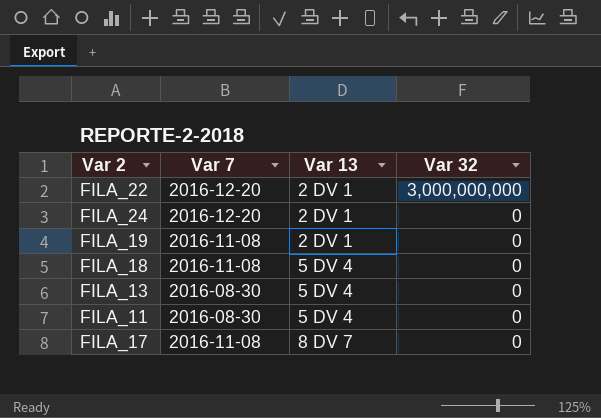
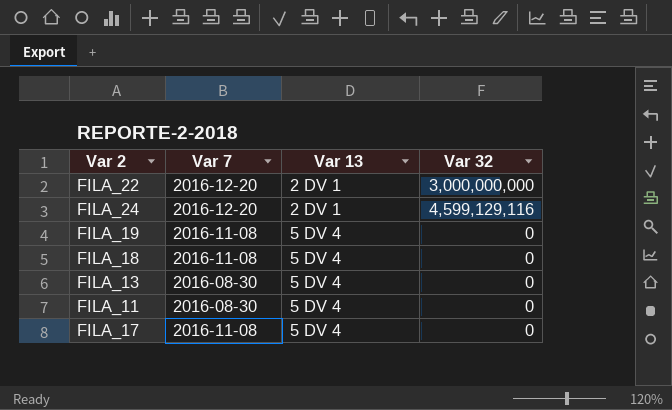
FILA_24 | Var 32: 0 -> 4,599,129,116
FILA_19 | Var 13: 2 DV 1 -> 5 DV 4
FILA_17 | Var 13: 8 DV 7 -> 5 DV 4

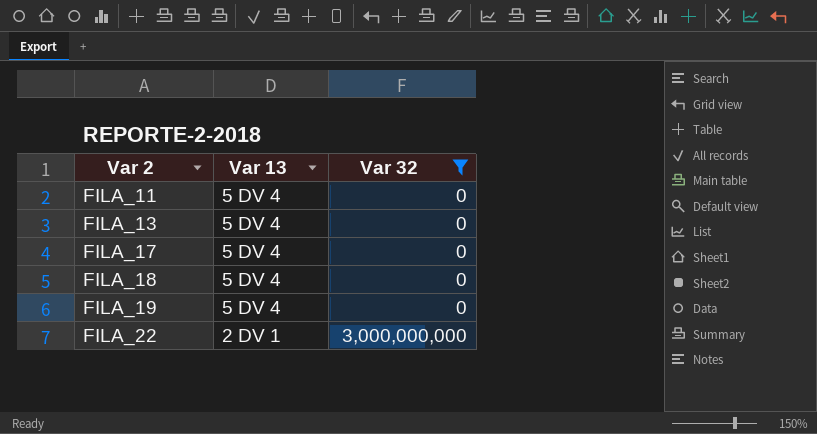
filter: none -> Var 32 != 4,599,129,116
row order: Var 13 ascending -> Var 2 ascending
column Var 7 | position: 2 -> none

